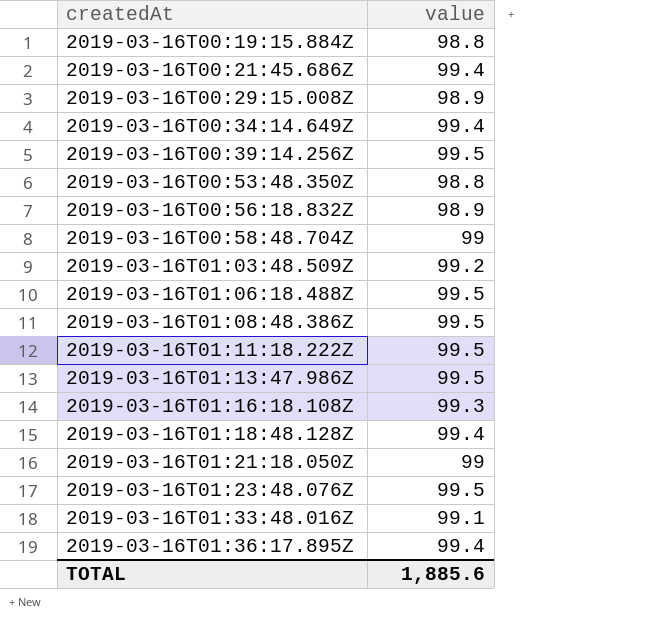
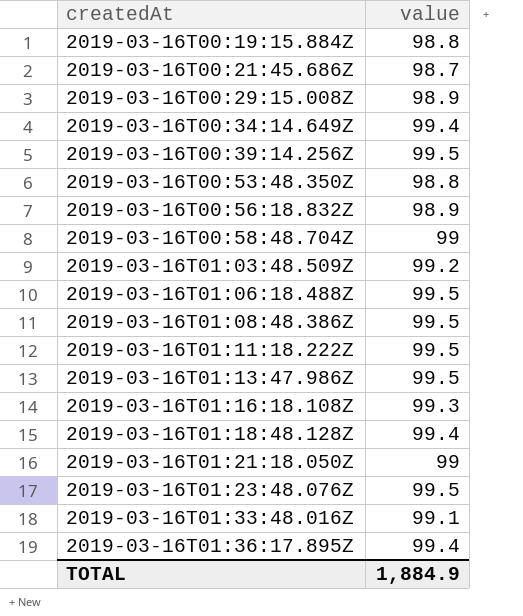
2019-03-16T00:21:45.686Z | value: 99.4 -> 98.7
TOTAL | value: 1,885.6 -> 1,884.9

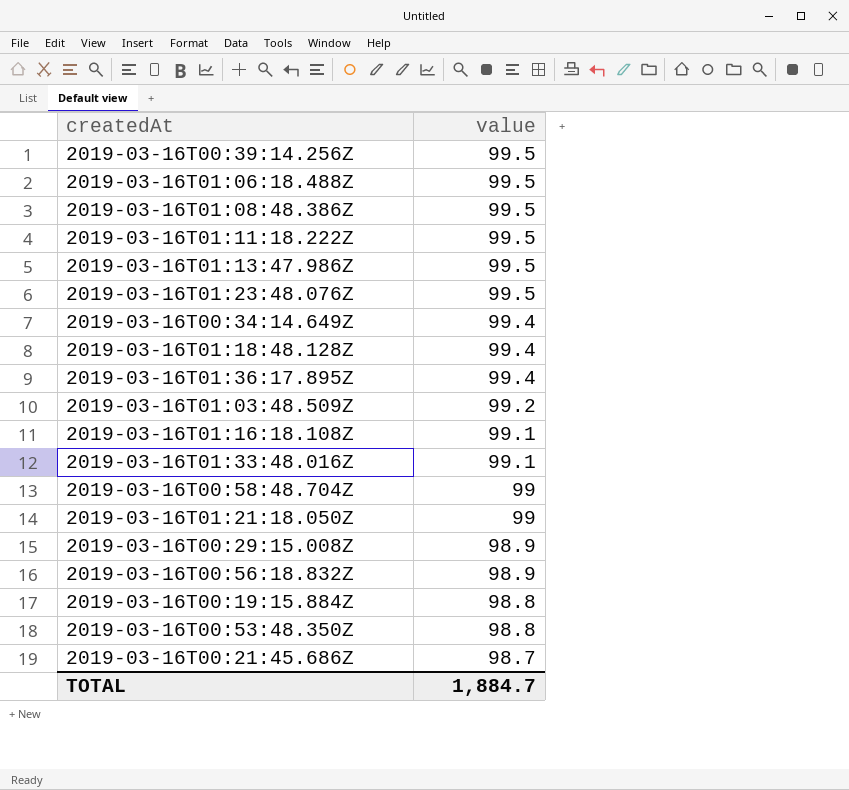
row order: createdAt ascending -> value descending
2019-03-16T01:16:18.108Z | value: 99.3 -> 99.1
TOTAL | value: 1,884.9 -> 1,884.7

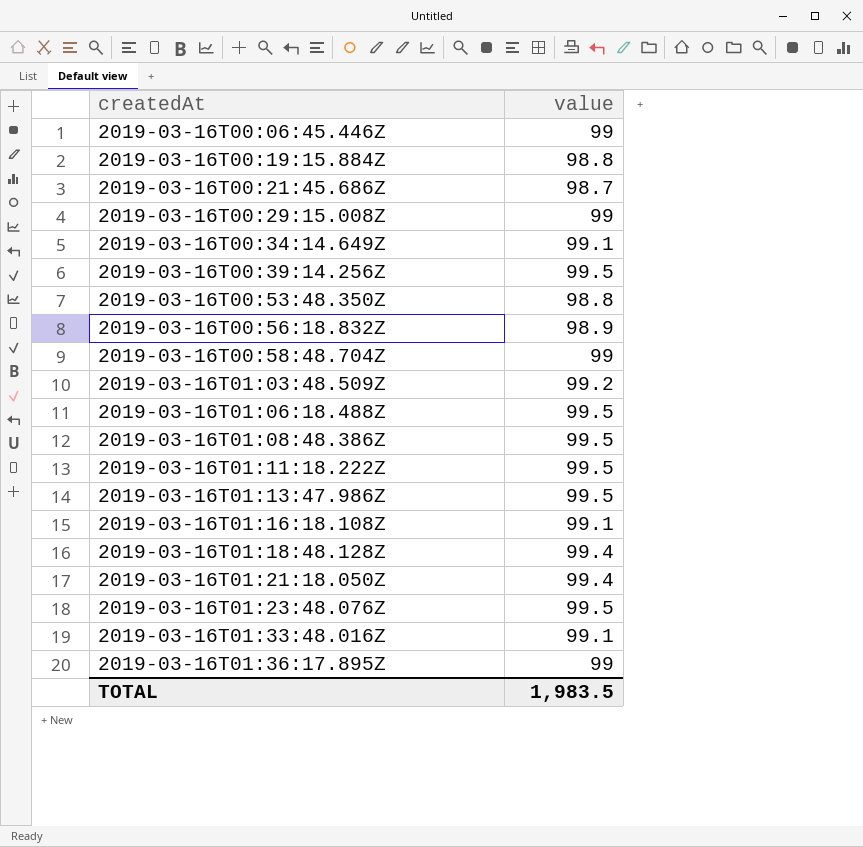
row order: value descending -> createdAt ascending
row 2019-03-16T00:06:45.446Z: none -> 99
2019-03-16T00:29:15.008Z | value: 98.9 -> 99
2019-03-16T00:34:14.649Z | value: 99.4 -> 99.1
2019-03-16T01:21:18.050Z | value: 99 -> 99.4
2019-03-16T01:36:17.895Z | value: 99.4 -> 99
TOTAL | value: 1,884.7 -> 1,983.5

